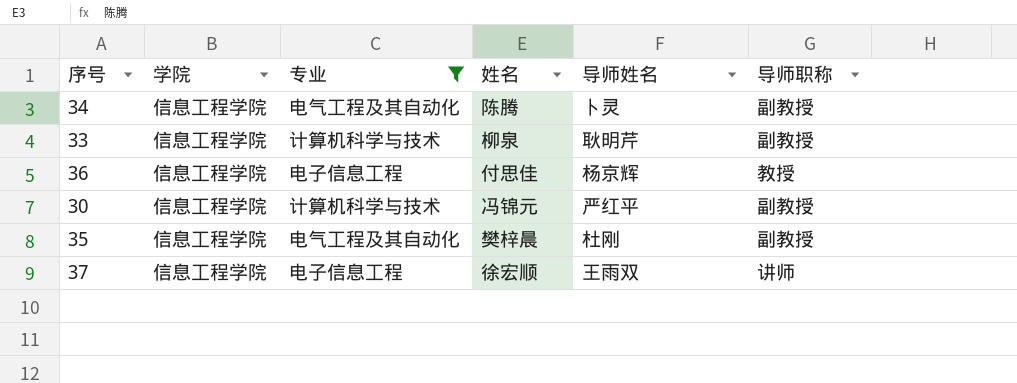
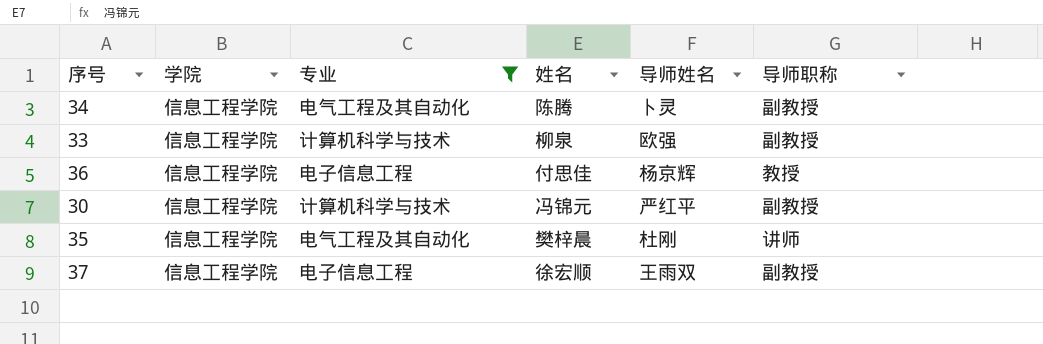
33 | 导师姓名: 耿明芹 -> 欧强
35 | 导师职称: 副教授 -> 讲师
37 | 导师职称: 讲师 -> 副教授

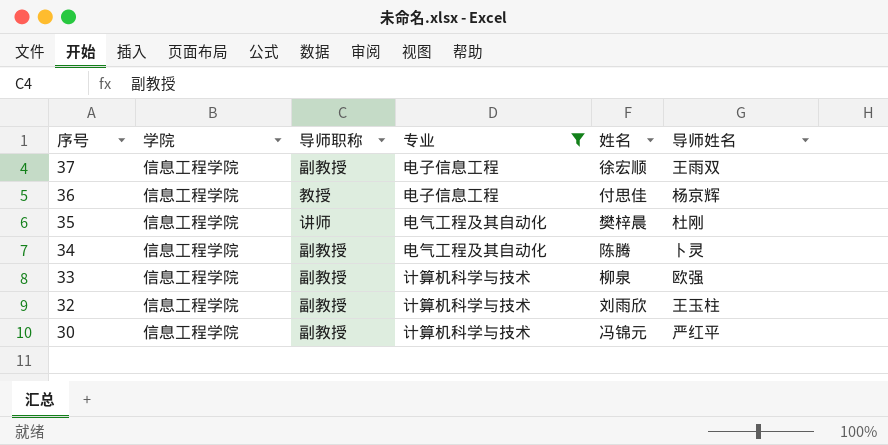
row order: none -> 序号 descending
column 导师职称 | position: 6 -> 3
row 32: none -> 信息工程学院 | 副教授 | 计算机科学与技术 | 刘雨欣 | 王玉柱

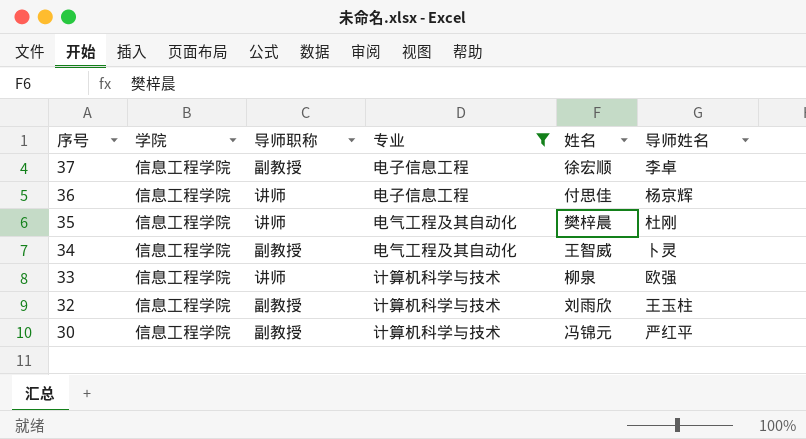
37 | 导师姓名: 王雨双 -> 李卓
36 | 导师职称: 教授 -> 讲师
34 | 姓名: 陈腾 -> 王智威
33 | 导师职称: 副教授 -> 讲师

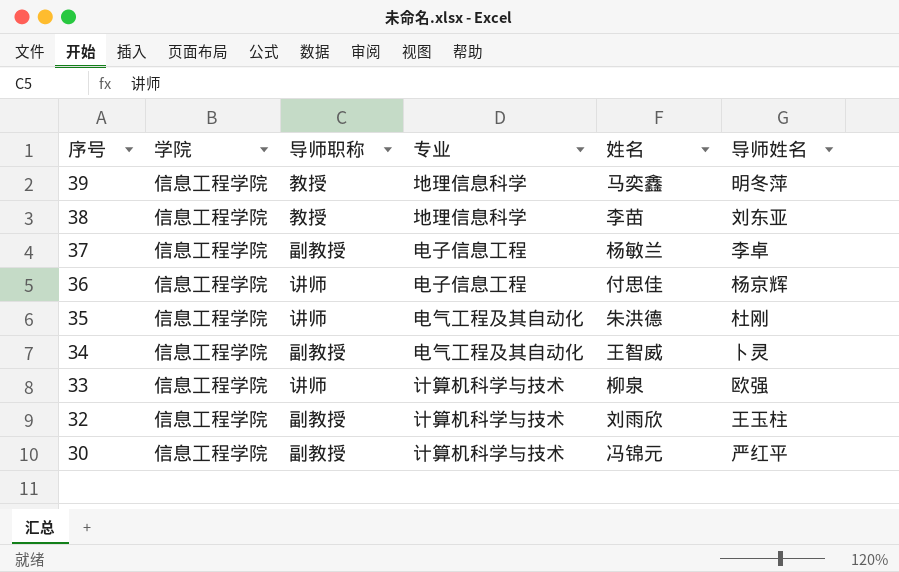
filter: 专业 != 地理信息科学 -> none
37 | 姓名: 徐宏顺 -> 杨敏兰
35 | 姓名: 樊梓晨 -> 朱洪德

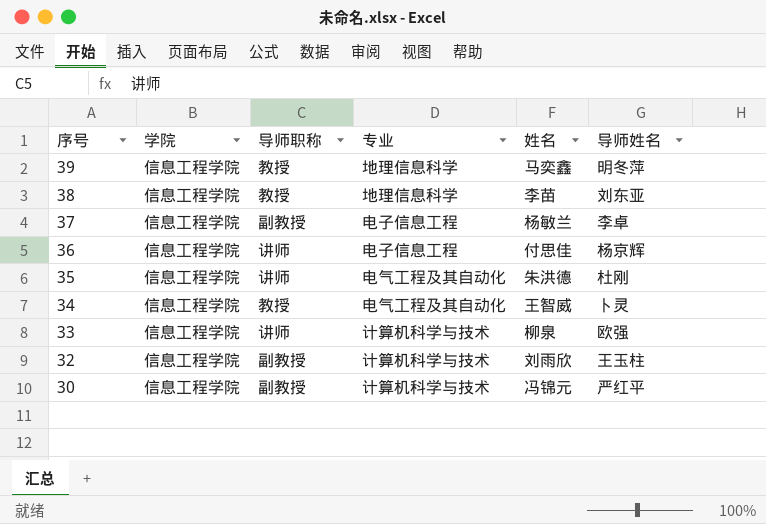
34 | 导师职称: 副教授 -> 教授

